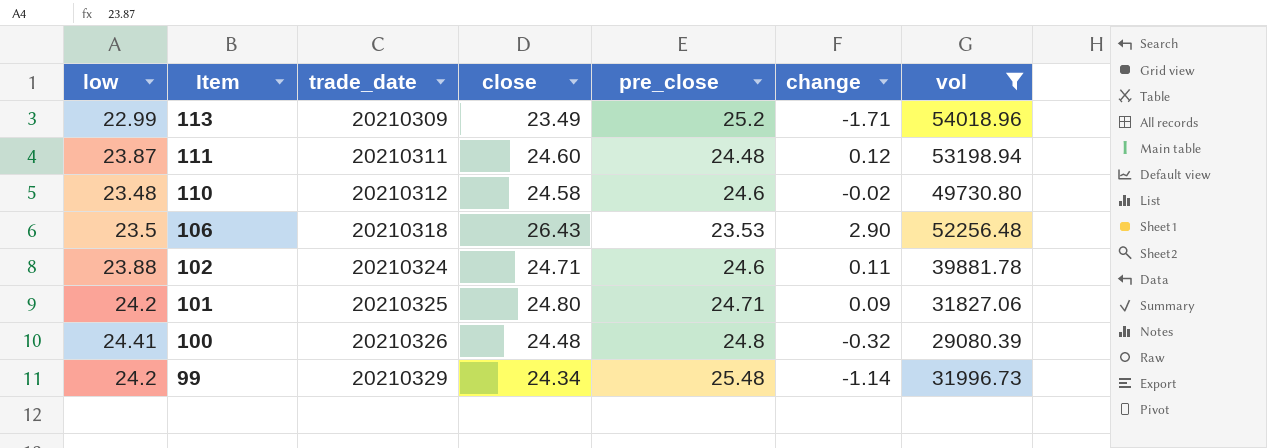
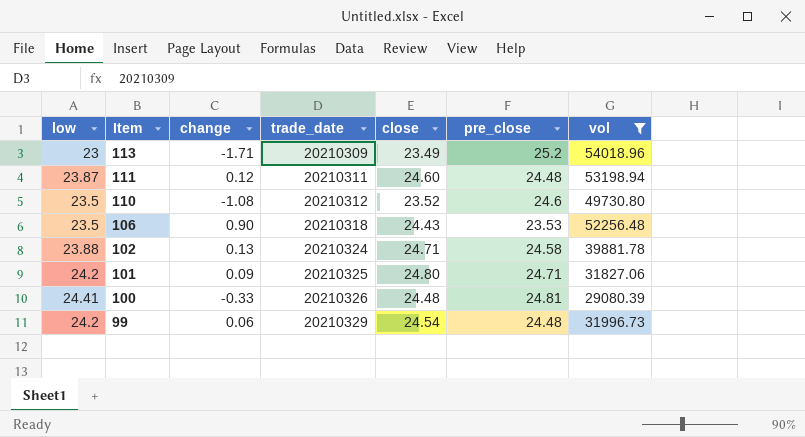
column change | position: 6 -> 3
113 | low: 22.99 -> 23
110 | low: 23.48 -> 23.5
110 | change: -0.02 -> -1.08
110 | close: 24.58 -> 23.52
106 | change: 2.90 -> 0.90
106 | close: 26.43 -> 24.43
102 | change: 0.11 -> 0.13
102 | pre_close: 24.6 -> 24.58
100 | change: -0.32 -> -0.33
100 | pre_close: 24.8 -> 24.81
99 | change: -1.14 -> 0.06
99 | close: 24.34 -> 24.54
99 | pre_close: 25.48 -> 24.48

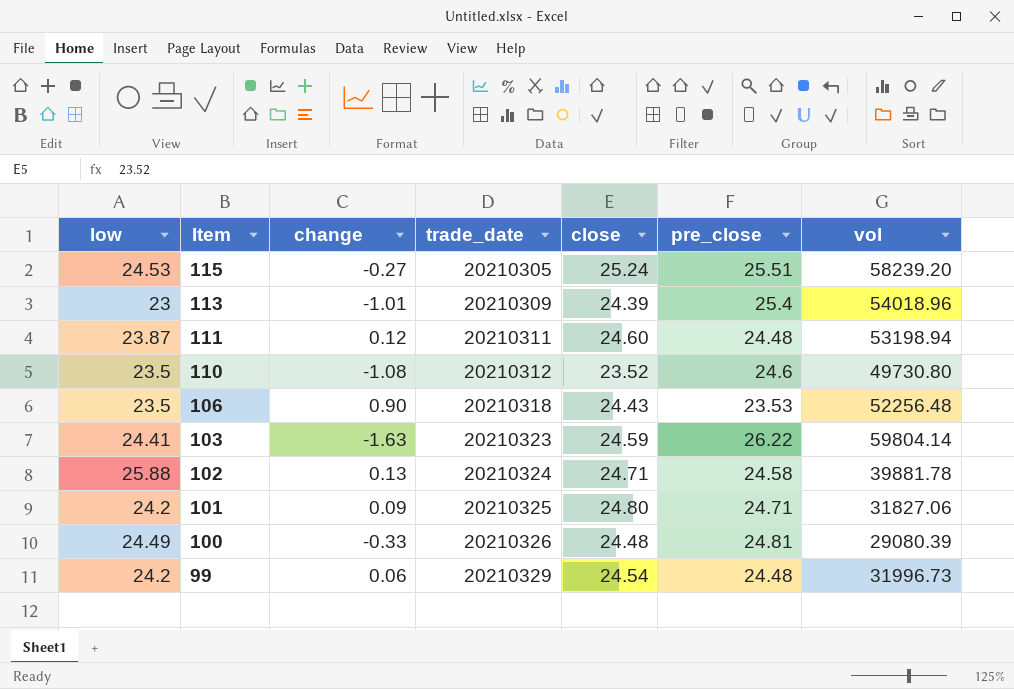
filter: vol <= 54018.96 -> none
113 | change: -1.71 -> -1.01
113 | close: 23.49 -> 24.39
113 | pre_close: 25.2 -> 25.4
102 | low: 23.88 -> 25.88
100 | low: 24.41 -> 24.49

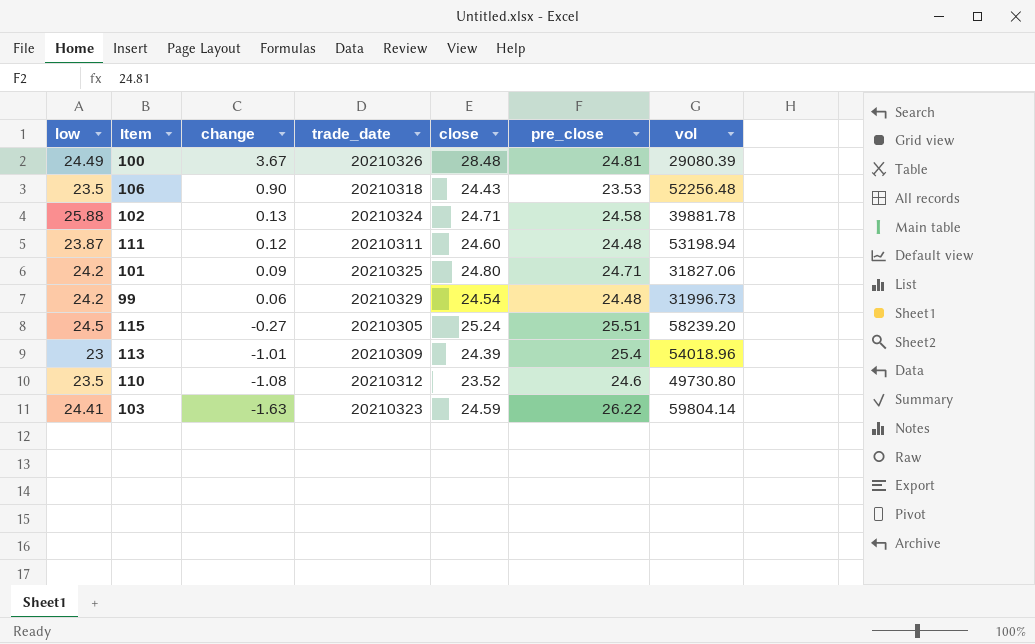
row order: Item descending -> change descending
100 | change: -0.33 -> 3.67
100 | close: 24.48 -> 28.48
115 | low: 24.53 -> 24.5

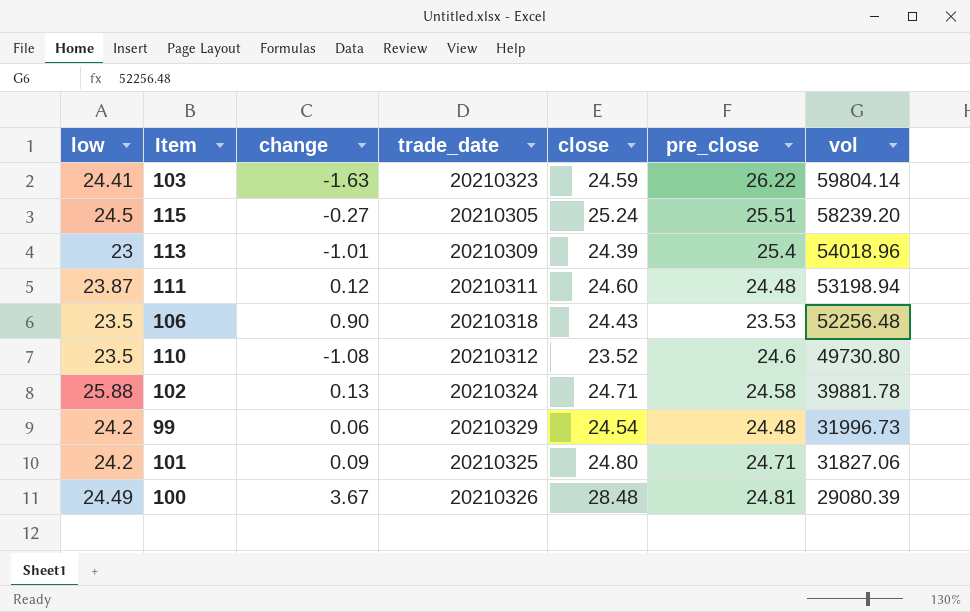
row order: change descending -> vol descending

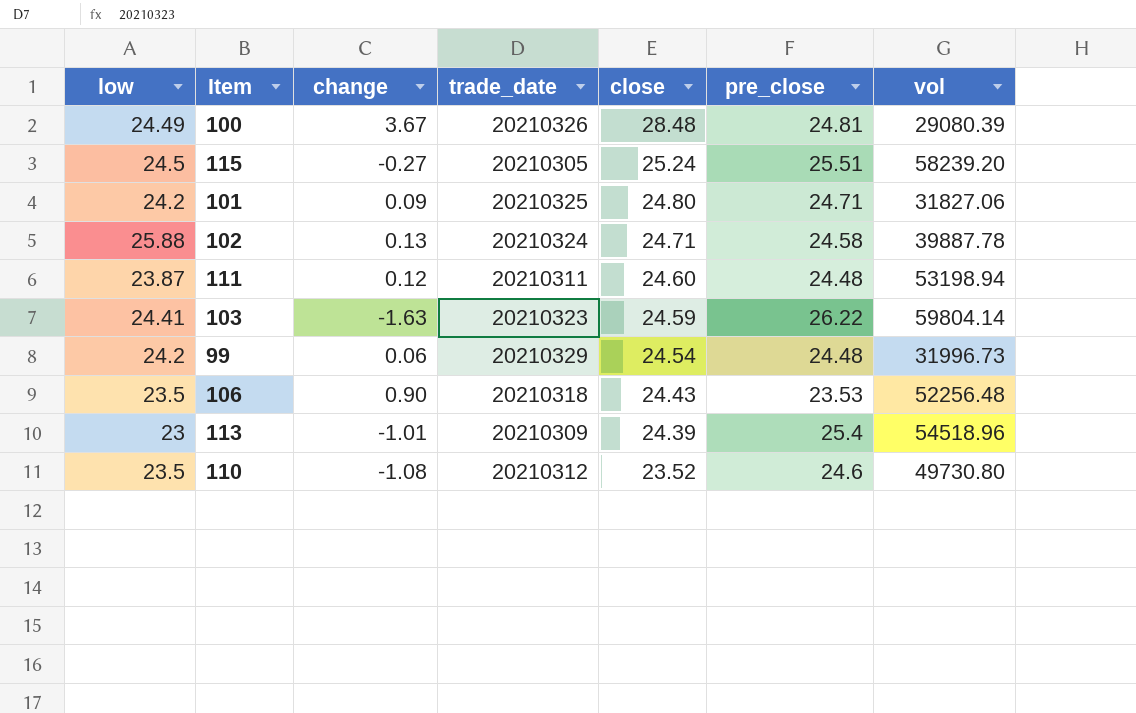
row order: vol descending -> close descending
102 | vol: 39881.78 -> 39887.78
113 | vol: 54018.96 -> 54518.96

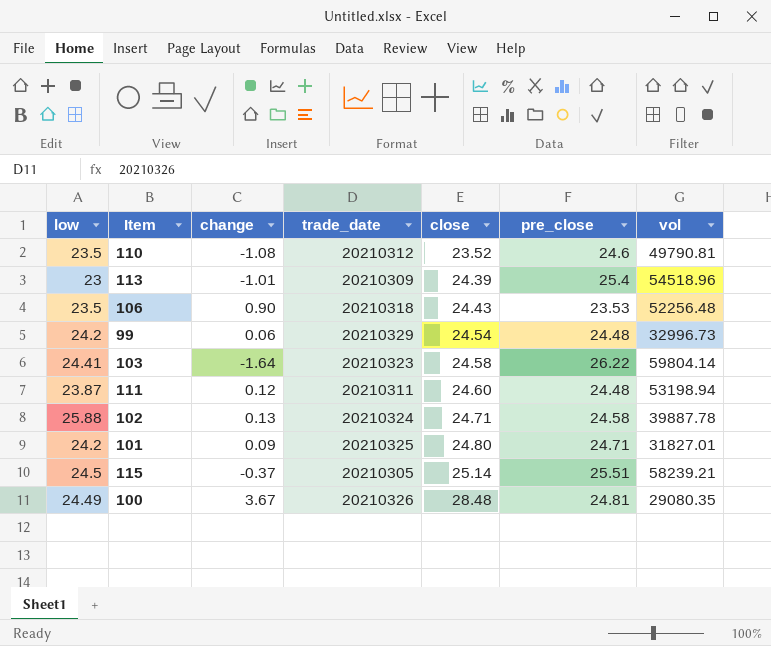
row order: close descending -> close ascending
110 | vol: 49730.80 -> 49790.81
99 | vol: 31996.73 -> 32996.73
103 | change: -1.63 -> -1.64
103 | close: 24.59 -> 24.58
101 | vol: 31827.06 -> 31827.01
115 | change: -0.27 -> -0.37
115 | close: 25.24 -> 25.14
115 | vol: 58239.20 -> 58239.21
100 | vol: 29080.39 -> 29080.35

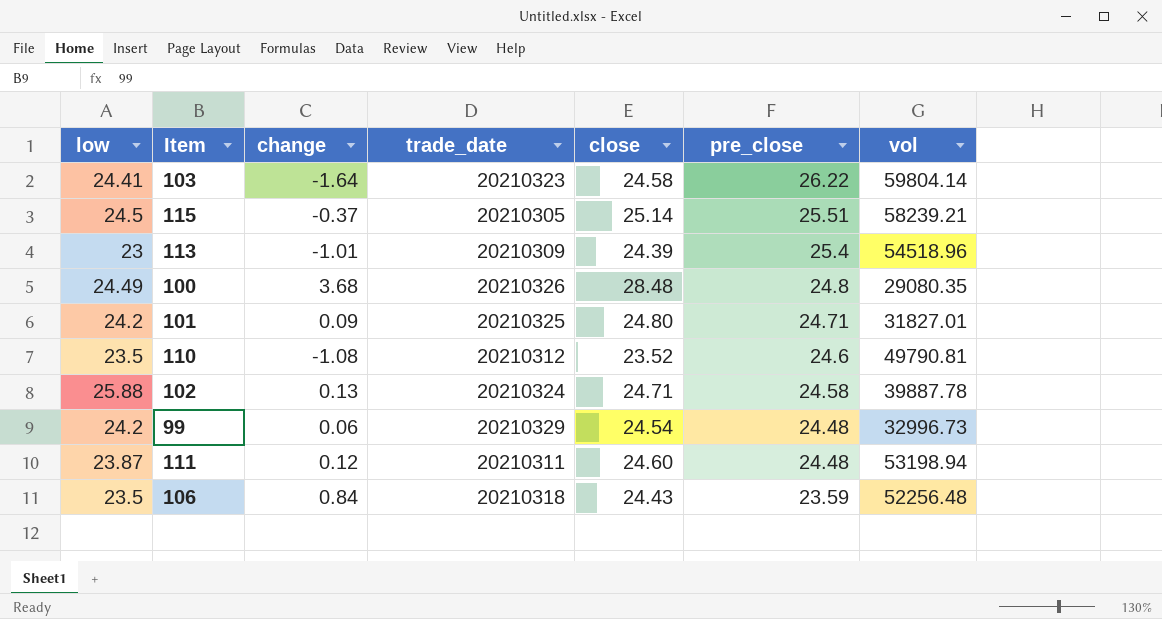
row order: close ascending -> pre_close descending
100 | change: 3.67 -> 3.68
100 | pre_close: 24.81 -> 24.8
106 | change: 0.90 -> 0.84
106 | pre_close: 23.53 -> 23.59

